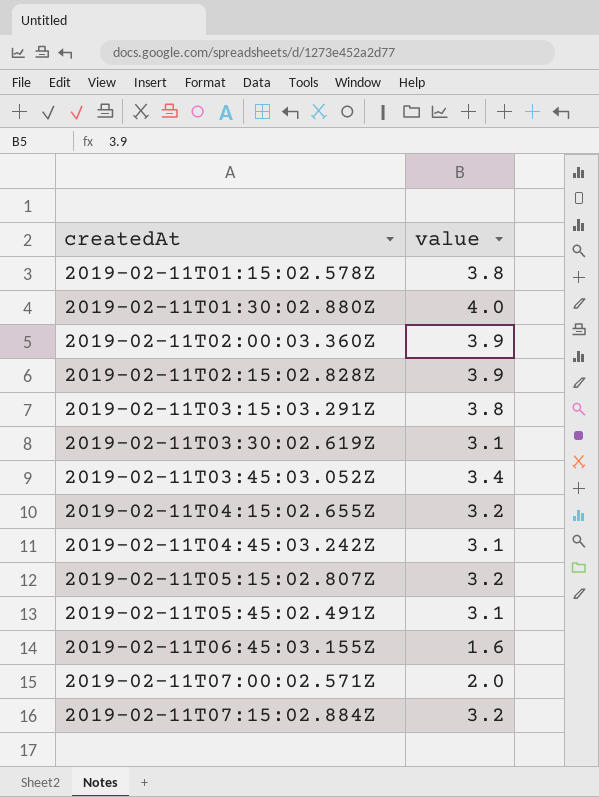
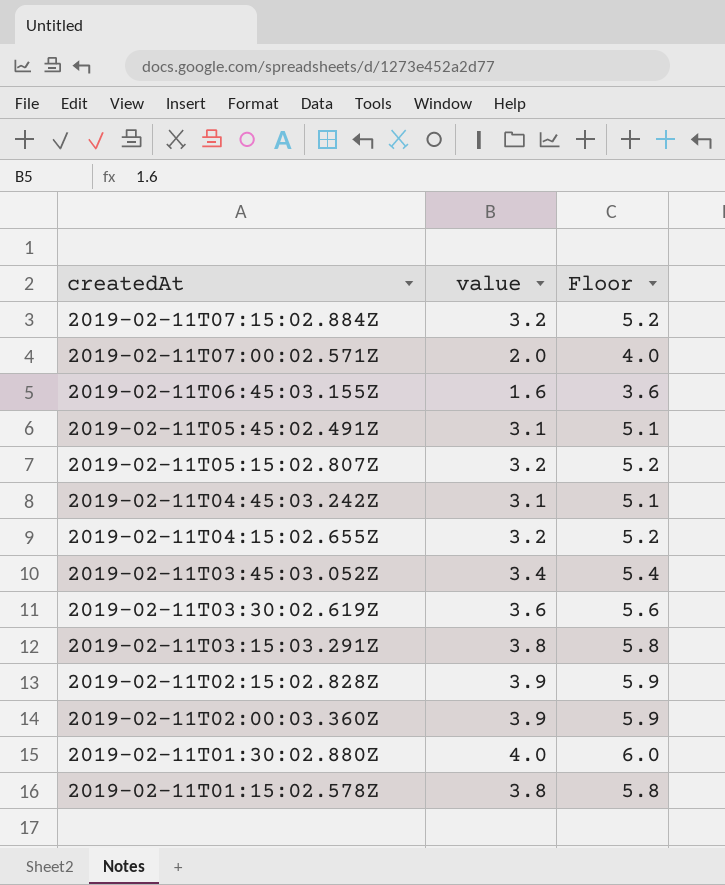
row order: createdAt ascending -> createdAt descending
column Floor | formula: none -> [value] + 2
2019-02-11T03:30:02.619Z | value: 3.1 -> 3.6

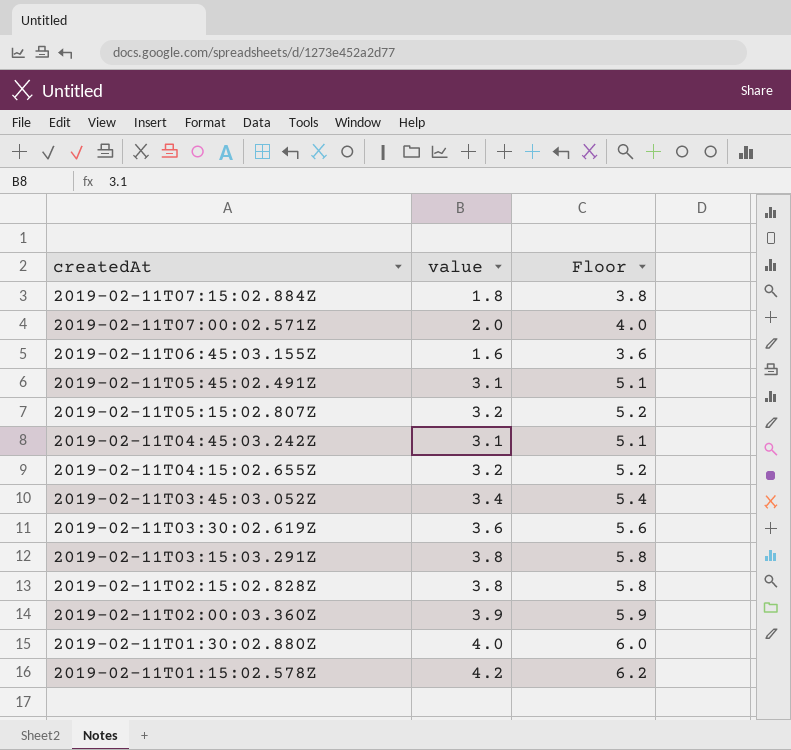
2019-02-11T07:15:02.884Z | value: 3.2 -> 1.8
2019-02-11T07:15:02.884Z | Floor: 5.2 -> 3.8
2019-02-11T02:15:02.828Z | value: 3.9 -> 3.8
2019-02-11T02:15:02.828Z | Floor: 5.9 -> 5.8
2019-02-11T01:15:02.578Z | value: 3.8 -> 4.2
2019-02-11T01:15:02.578Z | Floor: 5.8 -> 6.2

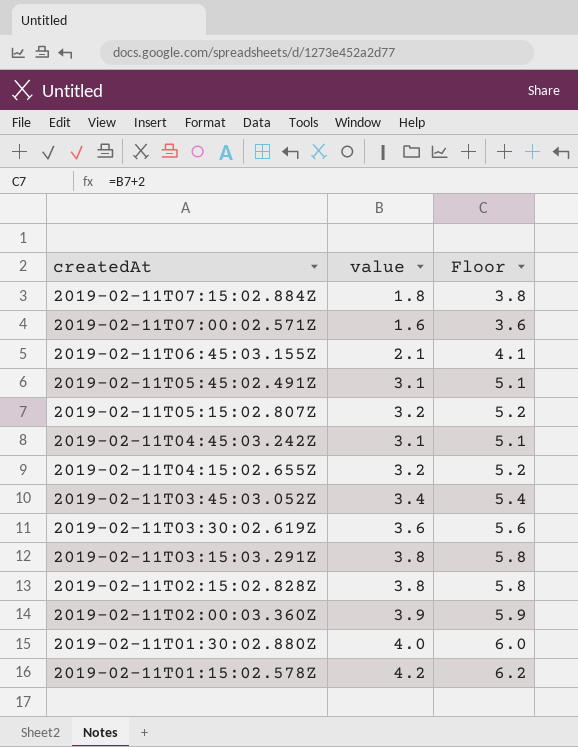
2019-02-11T07:00:02.571Z | value: 2.0 -> 1.6
2019-02-11T07:00:02.571Z | Floor: 4.0 -> 3.6
2019-02-11T06:45:03.155Z | value: 1.6 -> 2.1
2019-02-11T06:45:03.155Z | Floor: 3.6 -> 4.1

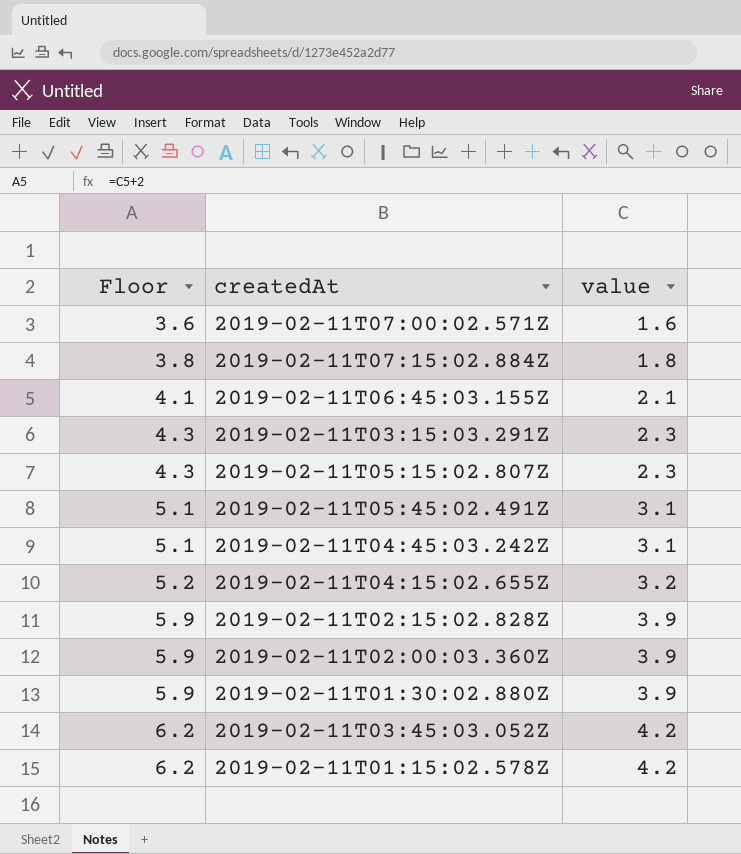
row order: createdAt descending -> Floor ascending
column Floor | position: 3 -> 1
row 2019-02-11T03:30:02.619Z: 3.6 | 5.6 -> none
2019-02-11T03:15:03.291Z | Floor: 5.8 -> 4.3
2019-02-11T03:15:03.291Z | value: 3.8 -> 2.3
2019-02-11T05:15:02.807Z | Floor: 5.2 -> 4.3
2019-02-11T05:15:02.807Z | value: 3.2 -> 2.3
2019-02-11T02:15:02.828Z | Floor: 5.8 -> 5.9
2019-02-11T02:15:02.828Z | value: 3.8 -> 3.9
2019-02-11T01:30:02.880Z | Floor: 6.0 -> 5.9
2019-02-11T01:30:02.880Z | value: 4.0 -> 3.9
2019-02-11T03:45:03.052Z | Floor: 5.4 -> 6.2
2019-02-11T03:45:03.052Z | value: 3.4 -> 4.2

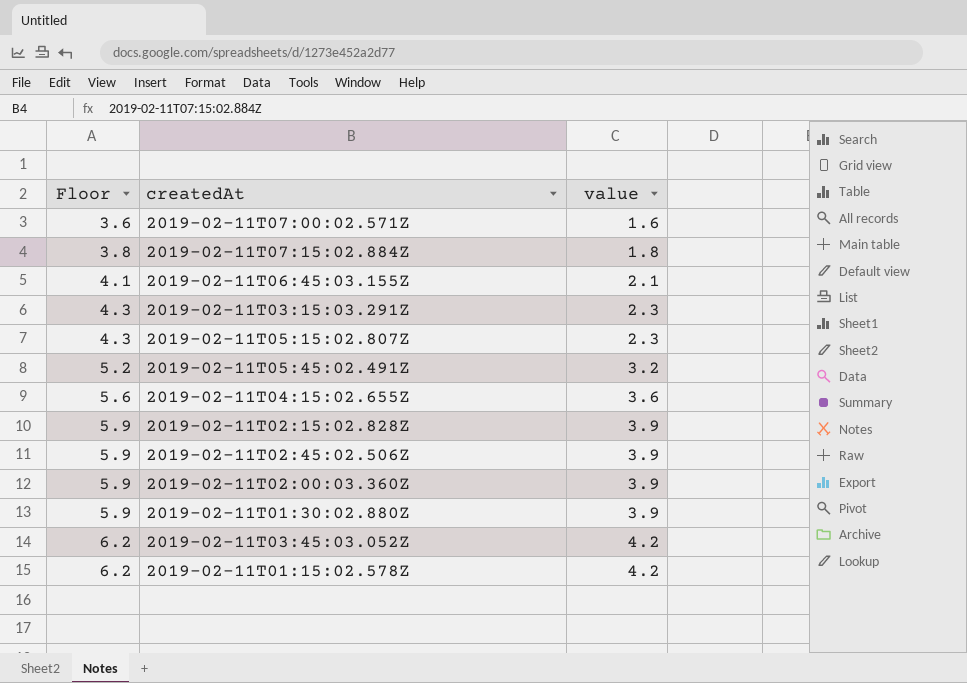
row 2019-02-11T04:45:03.242Z: 5.1 | 3.1 -> none
2019-02-11T05:45:02.491Z | Floor: 5.1 -> 5.2
2019-02-11T05:45:02.491Z | value: 3.1 -> 3.2
2019-02-11T04:15:02.655Z | Floor: 5.2 -> 5.6
2019-02-11T04:15:02.655Z | value: 3.2 -> 3.6
row 2019-02-11T02:45:02.506Z: none -> 5.9 | 3.9

